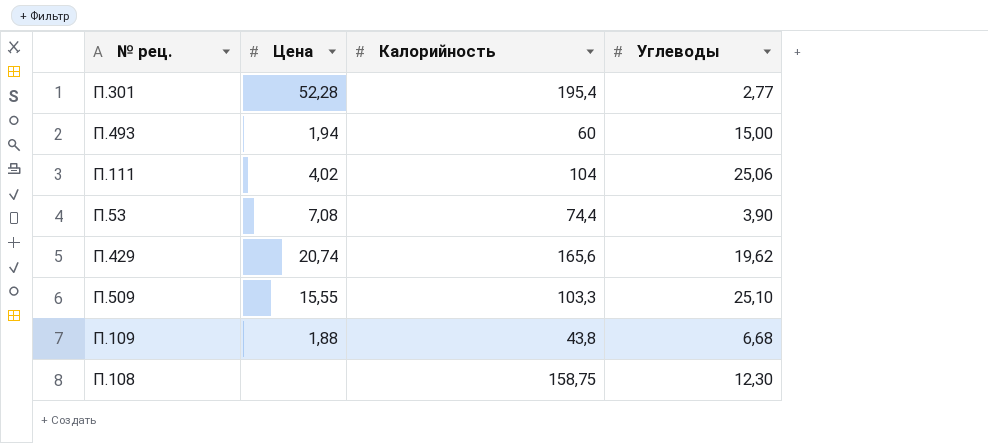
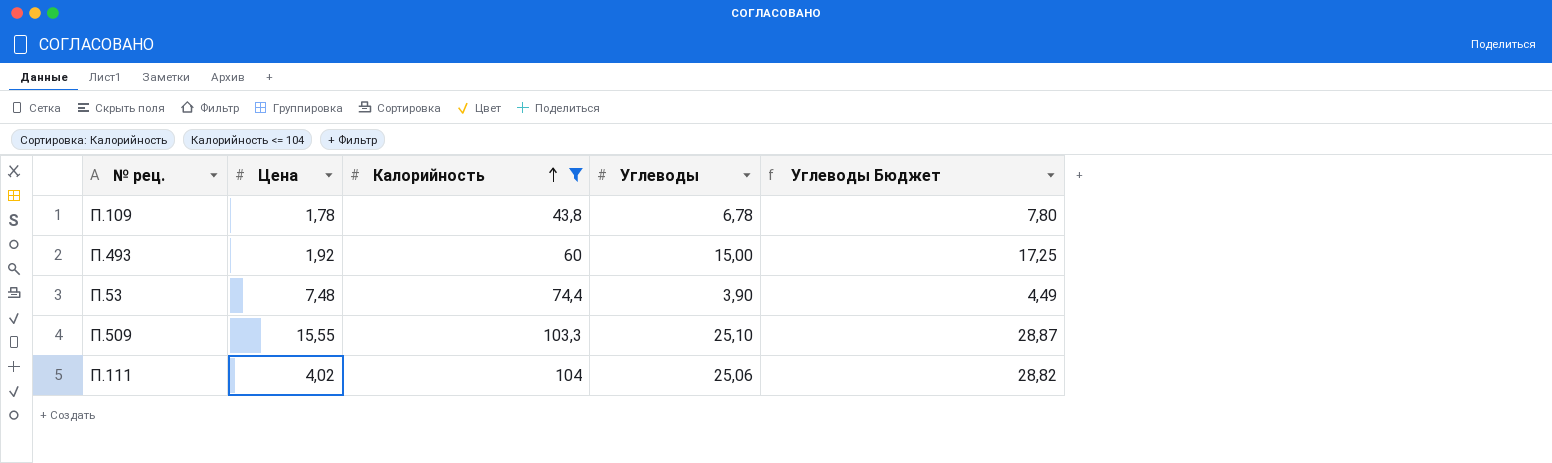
filter: none -> Калорийность <= 104
row order: none -> Калорийность ascending
column Углеводы Бюджет | formula: none -> [Углеводы] * 1,15
П.109 | Цена: 1,88 -> 1,78
П.109 | Углеводы: 6,68 -> 6,78
П.493 | Цена: 1,94 -> 1,92
П.53 | Цена: 7,08 -> 7,48

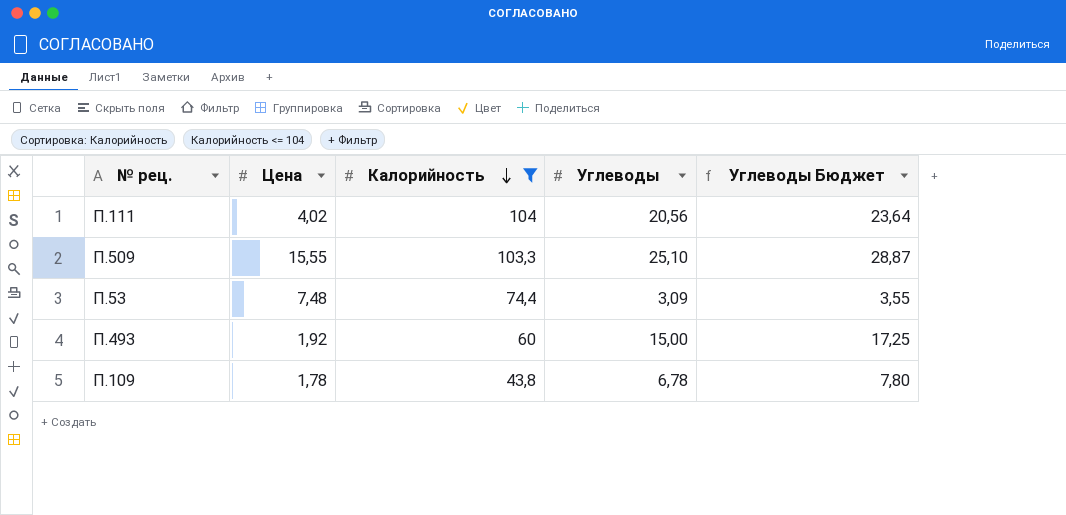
row order: Калорийность ascending -> Калорийность descending
П.111 | Углеводы: 25,06 -> 20,56
П.111 | Углеводы Бюджет: 28,82 -> 23,64
П.53 | Углеводы: 3,90 -> 3,09
П.53 | Углеводы Бюджет: 4,49 -> 3,55

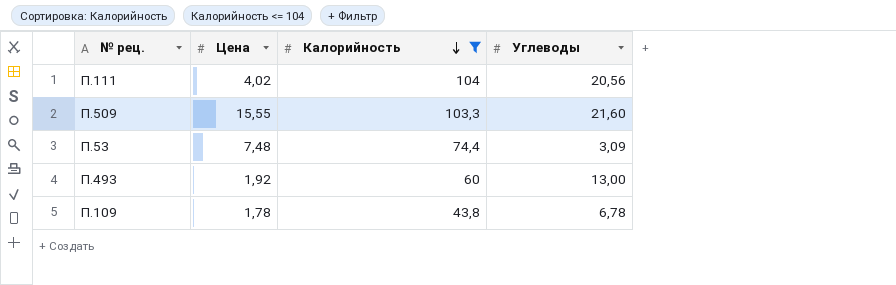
column Углеводы Бюджет | formula: [Углеводы] * 1,15 -> none
П.509 | Углеводы: 25,10 -> 21,60
П.493 | Углеводы: 15,00 -> 13,00

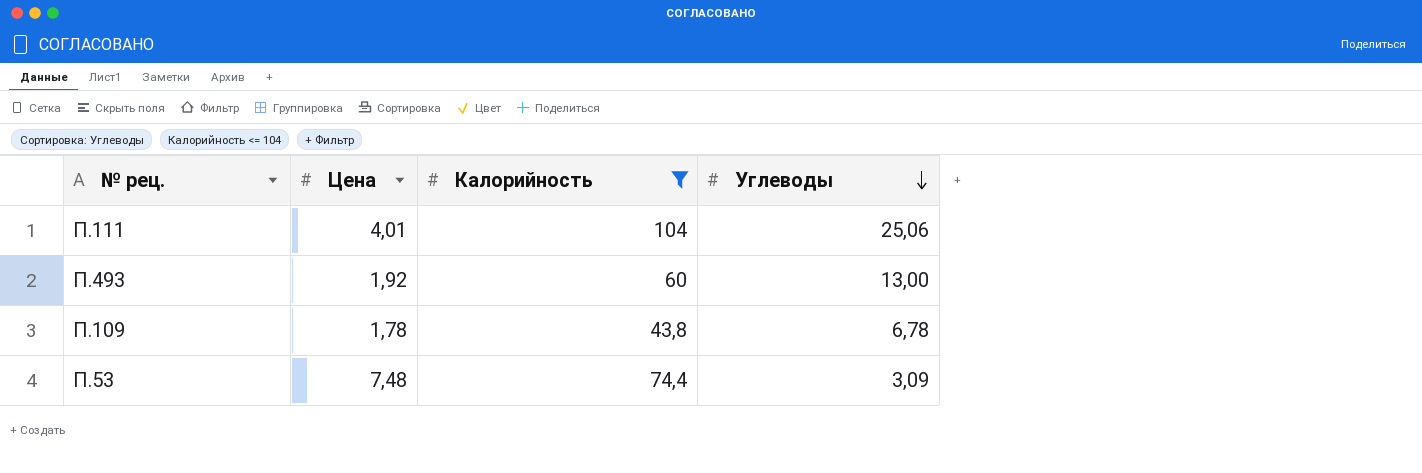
row order: Калорийность descending -> Углеводы descending
row П.509: 15,55 | 103,3 | 21,60 -> none
П.111 | Цена: 4,02 -> 4,01
П.111 | Углеводы: 20,56 -> 25,06

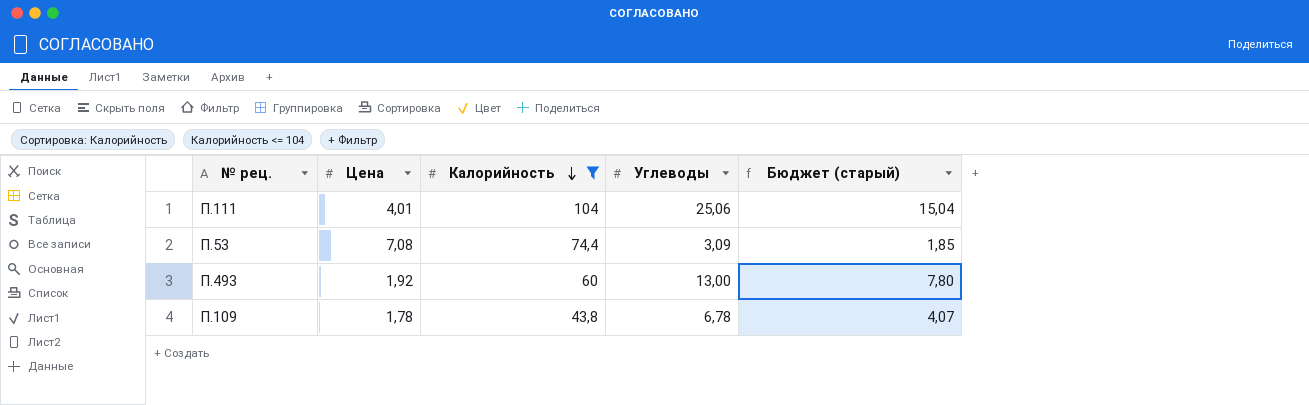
row order: Углеводы descending -> Калорийность descending
column Бюджет (старый) | formula: none -> [Углеводы] * 0,6
П.53 | Цена: 7,48 -> 7,08

